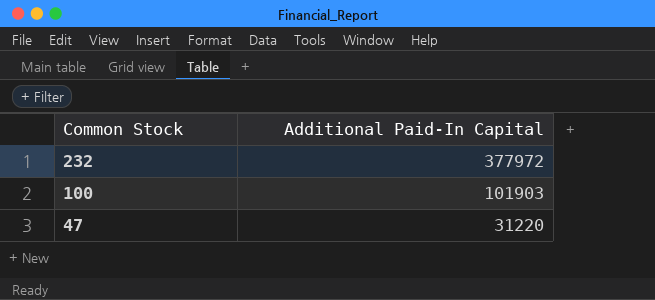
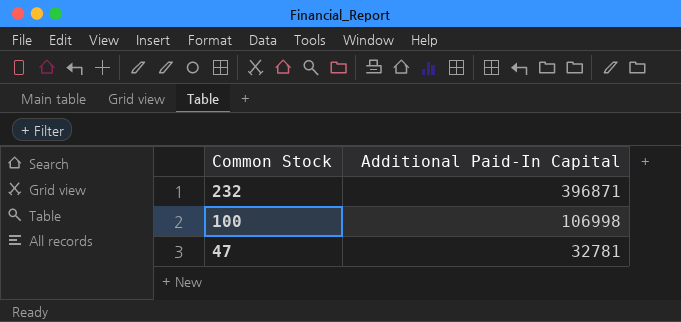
232 | Additional Paid-In Capital: 377972 -> 396871
100 | Additional Paid-In Capital: 101903 -> 106998
47 | Additional Paid-In Capital: 31220 -> 32781

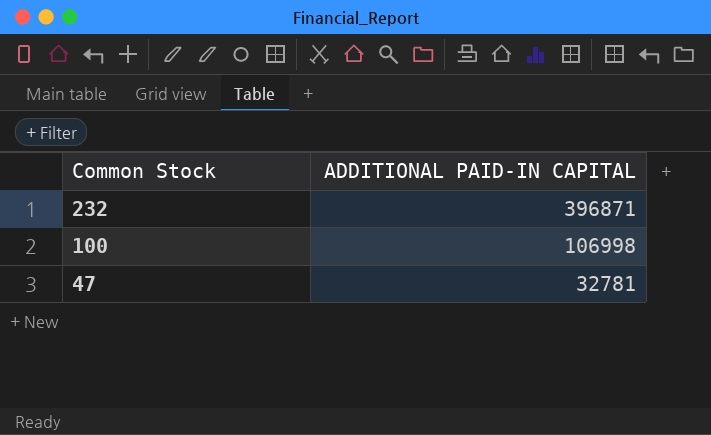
column name: Additional Paid-In Capital -> ADDITIONAL PAID-IN CAPITAL

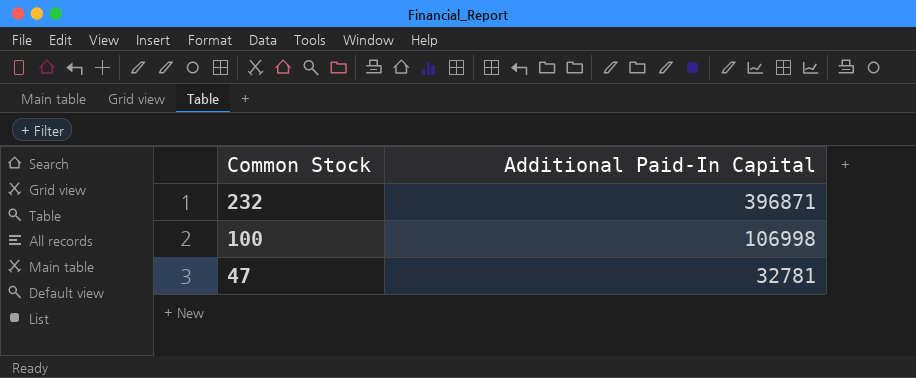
column name: ADDITIONAL PAID-IN CAPITAL -> Additional Paid-In Capital

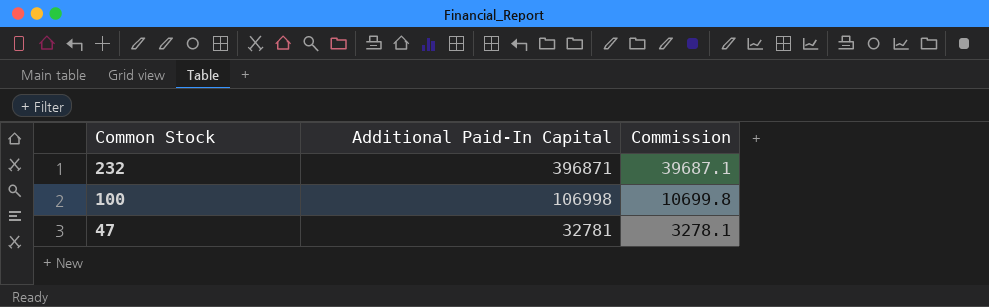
column Commission | formula: none -> [Additional Paid-In Capital] * 0.1

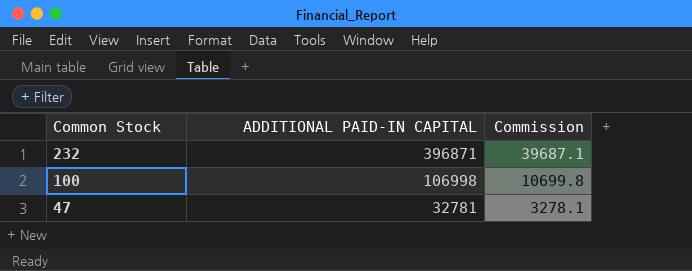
column name: Additional Paid-In Capital -> ADDITIONAL PAID-IN CAPITAL

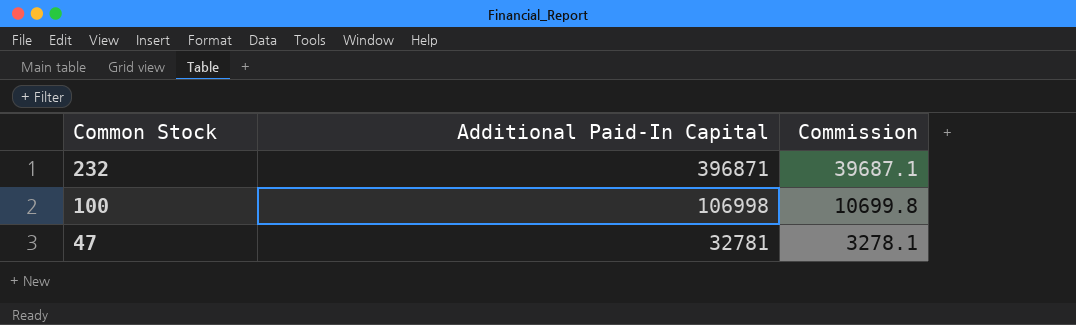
column name: ADDITIONAL PAID-IN CAPITAL -> Additional Paid-In Capital

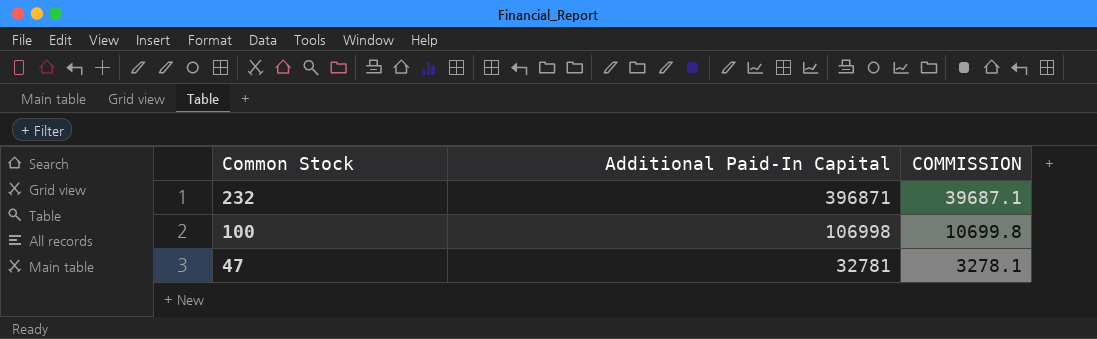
column name: Commission -> COMMISSION

